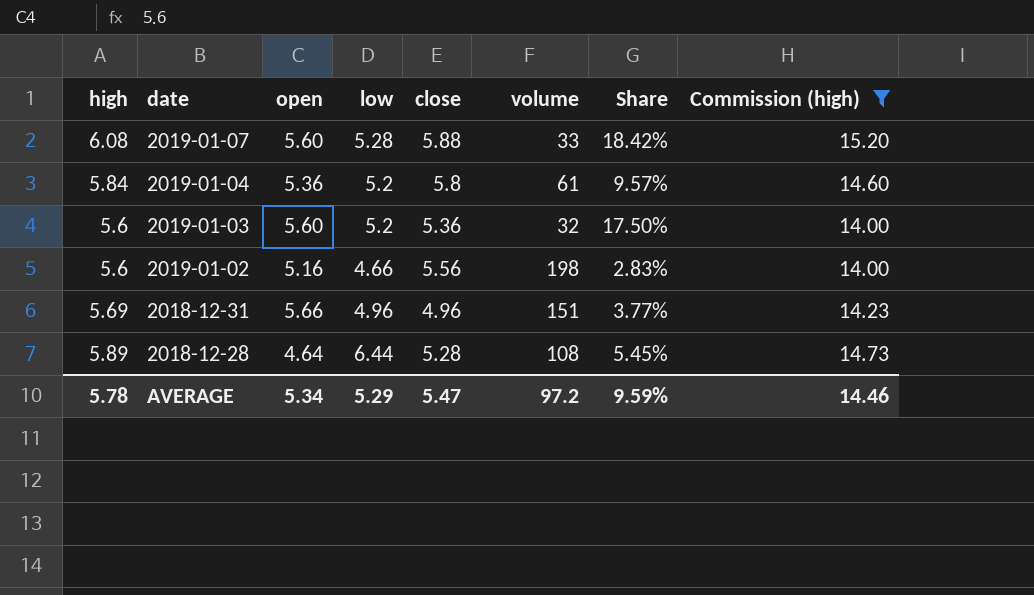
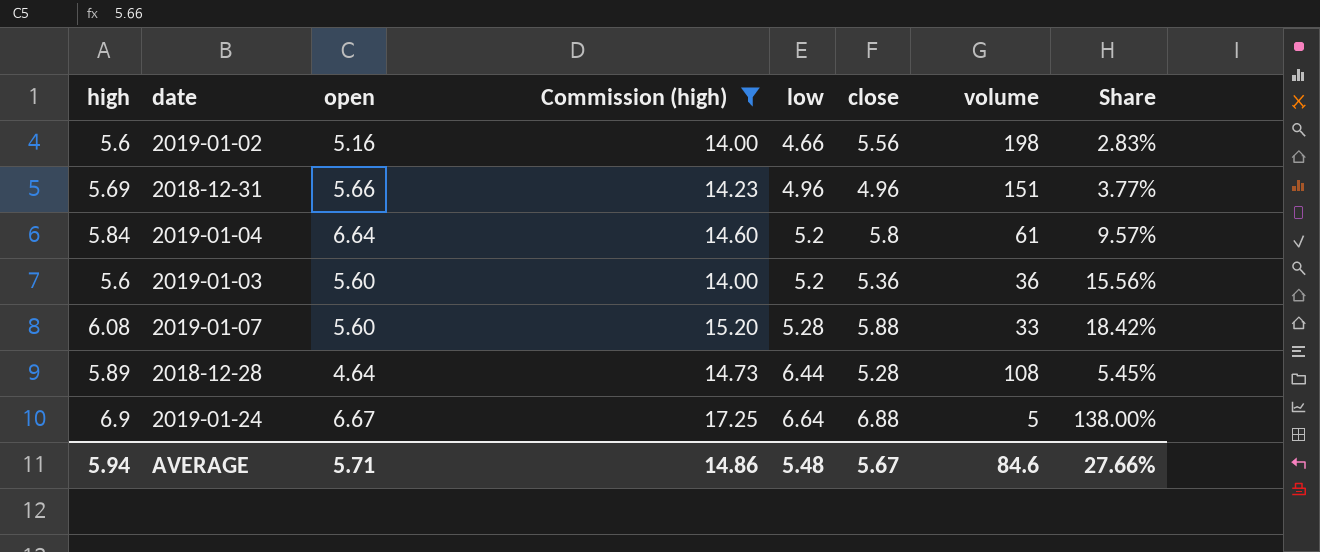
row order: date descending -> low ascending
column Commission (high) | position: 8 -> 4
2019-01-04 | open: 5.36 -> 6.64
2019-01-03 | volume: 32 -> 36
2019-01-03 | Share: 17.50% -> 15.56%
row 2019-01-24: none -> 6.9 | 6.67 | 17.25 | 6.64 | 6.88 | 5 | 138.00%
AVERAGE | high: 5.78 -> 5.94
AVERAGE | open: 5.34 -> 5.71
AVERAGE | Commission (high): 14.46 -> 14.86
AVERAGE | low: 5.29 -> 5.48
AVERAGE | close: 5.47 -> 5.67
AVERAGE | volume: 97.2 -> 84.6
AVERAGE | Share: 9.59% -> 27.66%

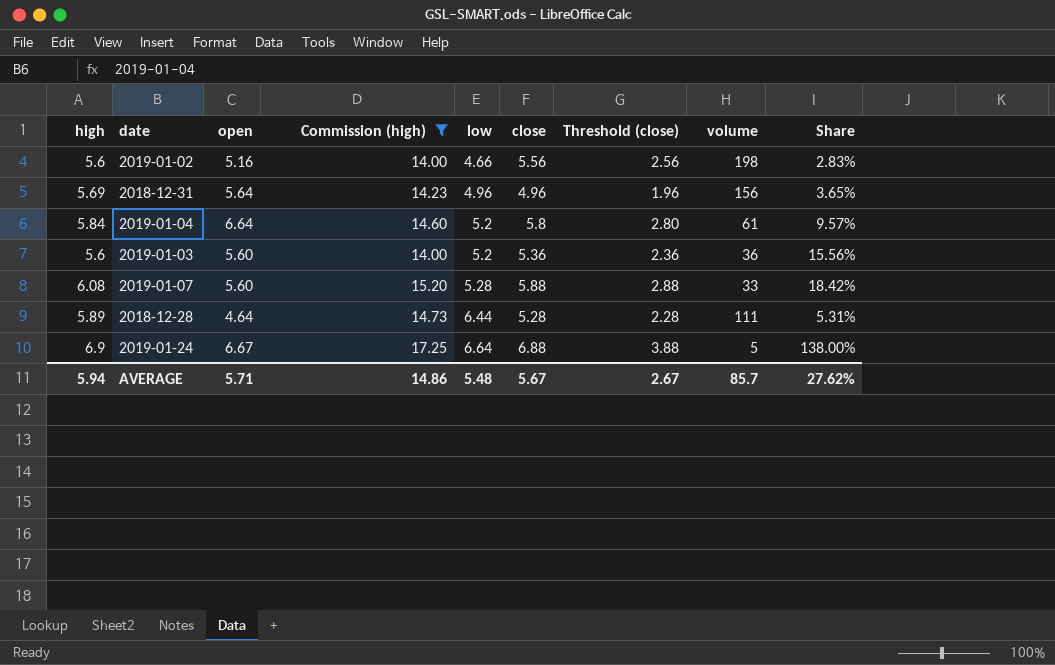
column Threshold (close) | formula: none -> [close] - 3
2018-12-31 | open: 5.66 -> 5.64
2018-12-31 | volume: 151 -> 156
2018-12-31 | Share: 3.77% -> 3.65%
2018-12-28 | volume: 108 -> 111
2018-12-28 | Share: 5.45% -> 5.31%
AVERAGE | volume: 84.6 -> 85.7
AVERAGE | Share: 27.66% -> 27.62%

